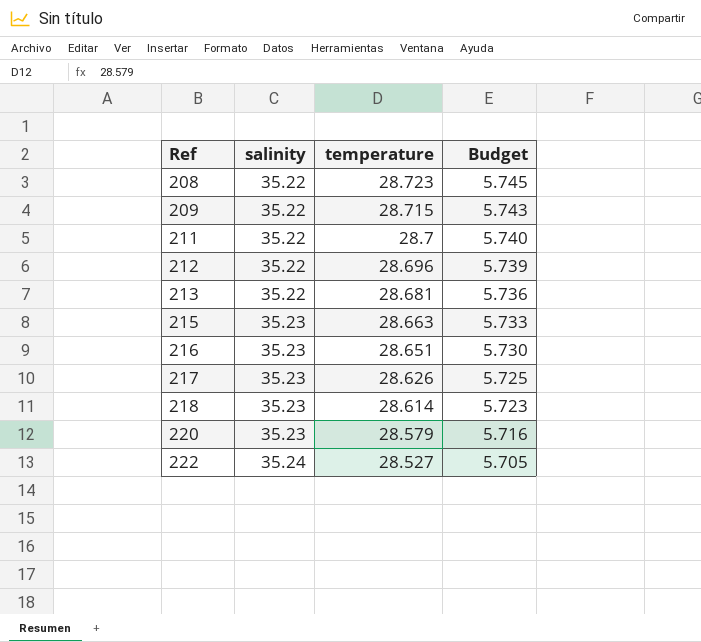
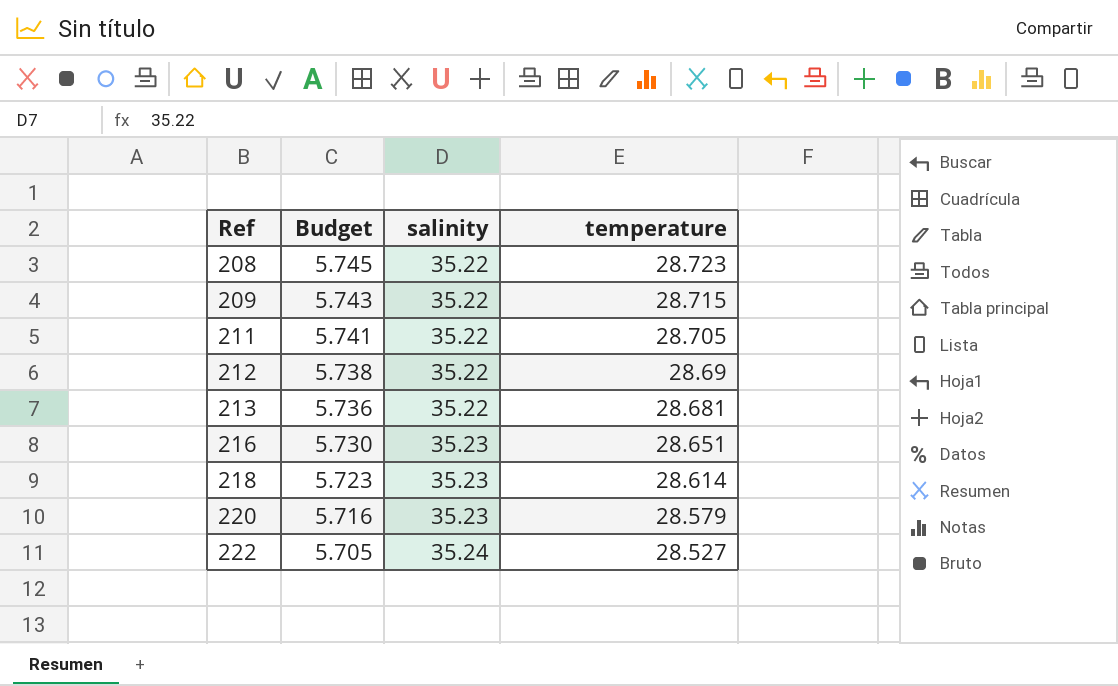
column Budget | position: 4 -> 2
row 215: 35.23 | 28.663 | 5.733 -> none
row 217: 35.23 | 28.626 | 5.725 -> none
211 | Budget: 5.740 -> 5.741
211 | temperature: 28.7 -> 28.705
212 | Budget: 5.739 -> 5.738
212 | temperature: 28.696 -> 28.69

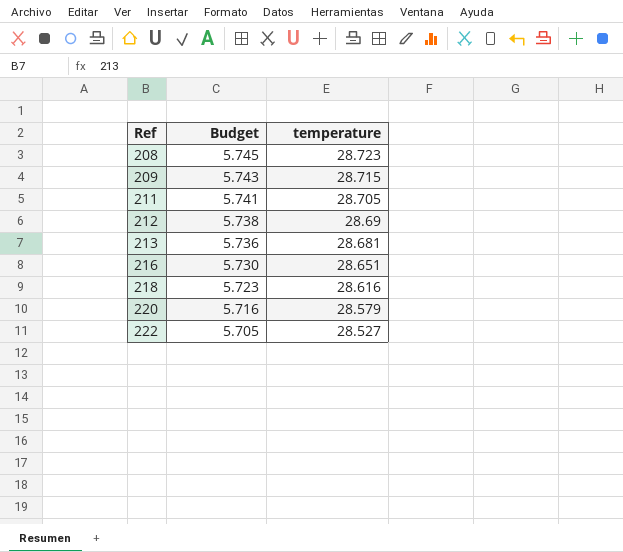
column salinity | position: 3 -> none
218 | temperature: 28.614 -> 28.616

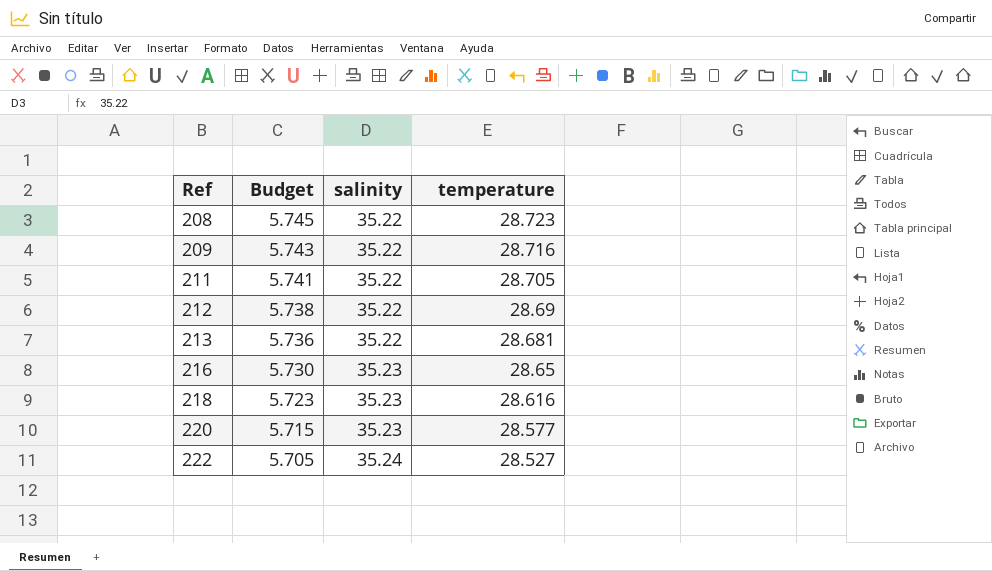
column salinity | position: none -> 3
209 | temperature: 28.715 -> 28.716
216 | temperature: 28.651 -> 28.65
220 | Budget: 5.716 -> 5.715
220 | temperature: 28.579 -> 28.577

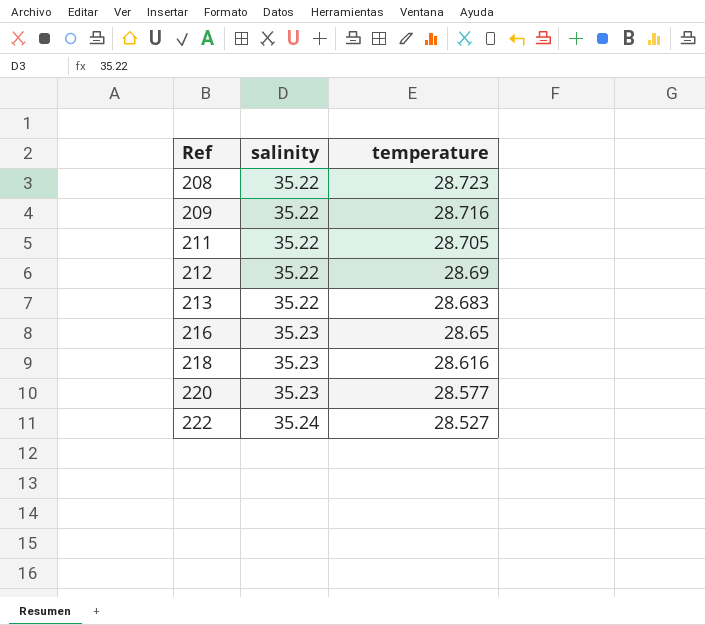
column Budget | formula: [temperature] * 0.2 -> none
213 | temperature: 28.681 -> 28.683

